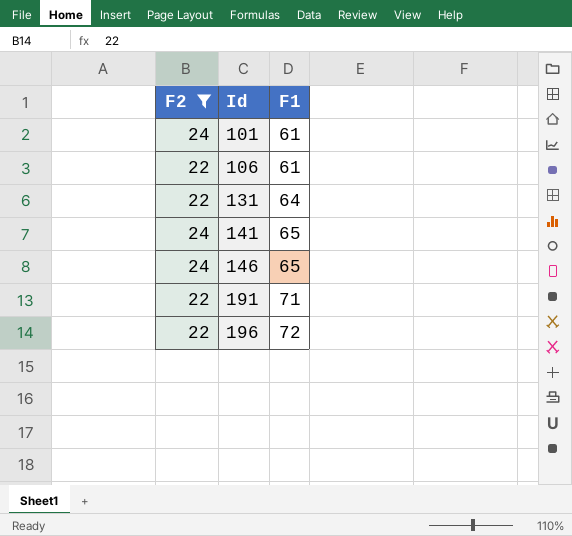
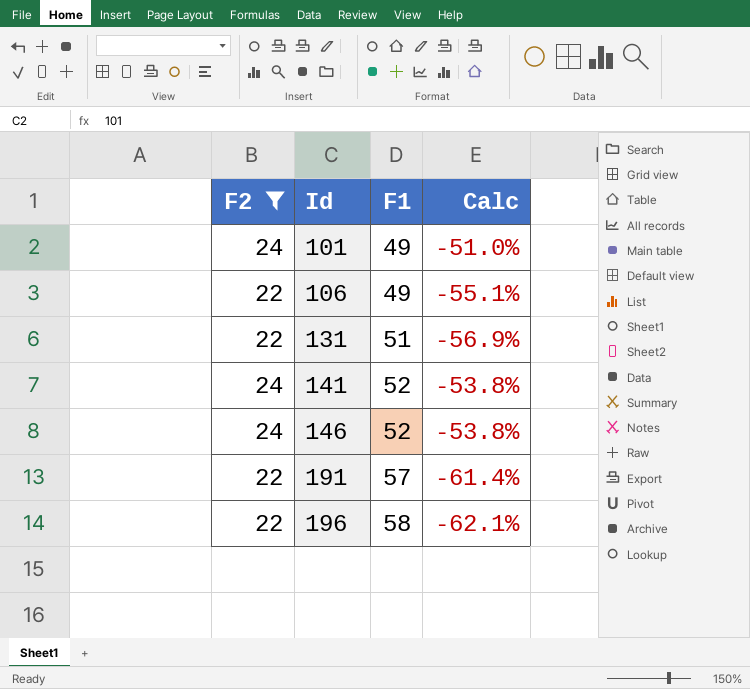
column Calc | formula: none -> ([F2] - [F1]) / [F1]
101 | F1: 61 -> 49
106 | F1: 61 -> 49
131 | F1: 64 -> 51
141 | F1: 65 -> 52
146 | F1: 65 -> 52
191 | F1: 71 -> 57
196 | F1: 72 -> 58

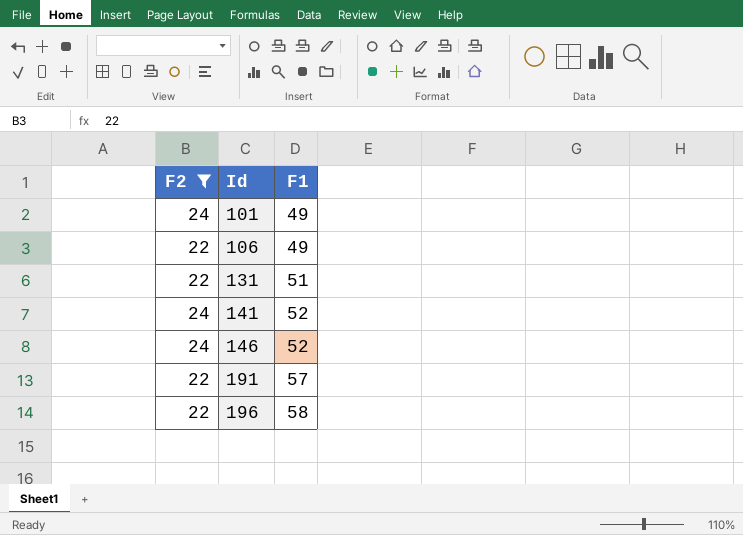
column Calc | formula: ([F2] - [F1]) / [F1] -> none

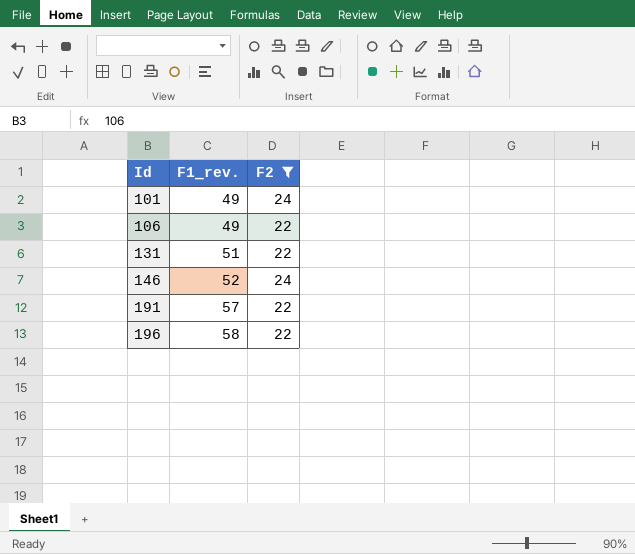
column name: F1 -> F1_rev.
column F2 | position: 1 -> 3
row 141: 24 | 52 -> none

